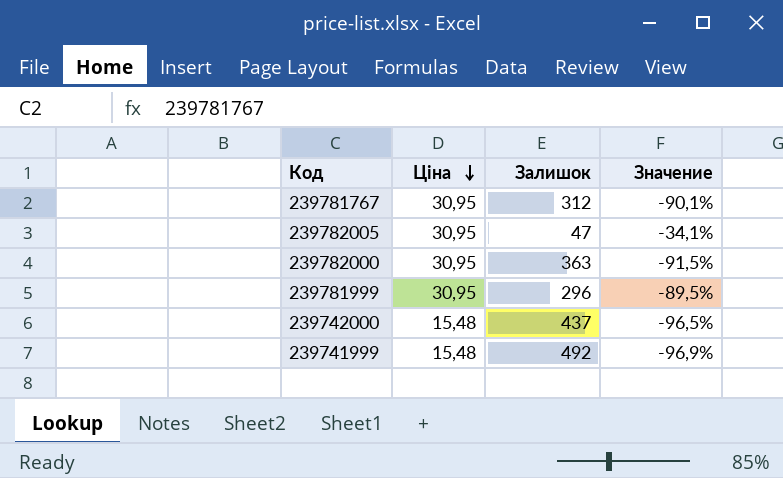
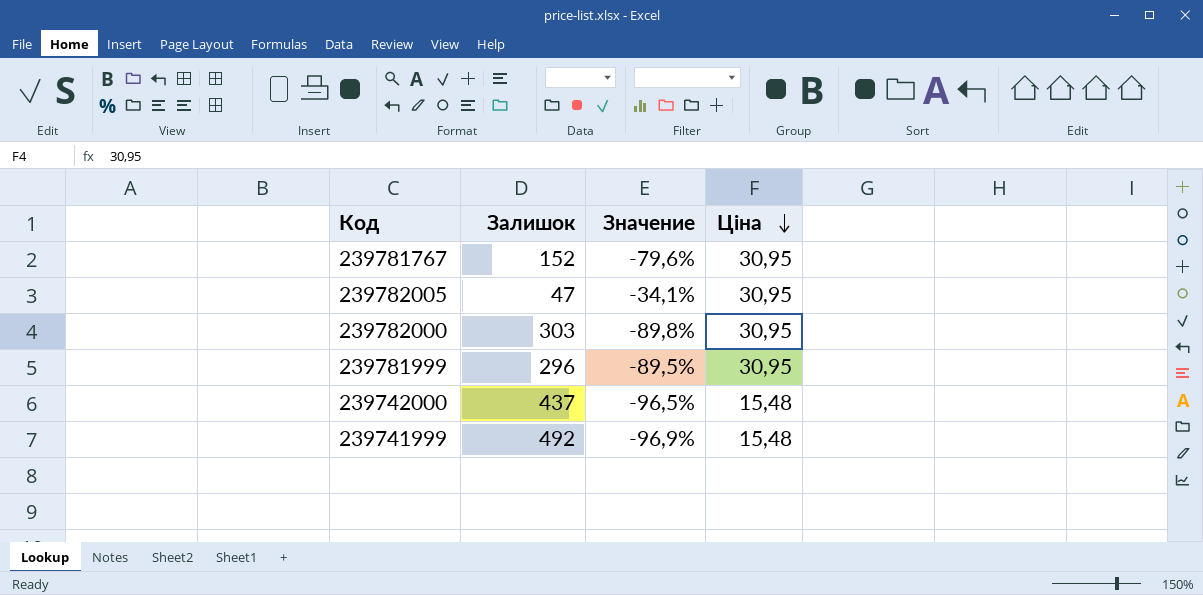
column Ціна | position: 2 -> 4
239781767 | Залишок: 312 -> 152
239781767 | Значение: -90,1% -> -79,6%
239782000 | Залишок: 363 -> 303
239782000 | Значение: -91,5% -> -89,8%

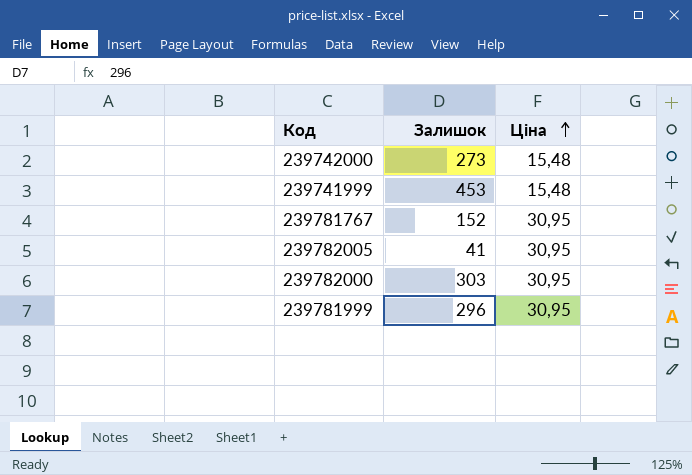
row order: Ціна descending -> Ціна ascending
column Значение | formula: ([Ціна] - [Залишок]) / [Залишок] -> none
239742000 | Залишок: 437 -> 273
239741999 | Залишок: 492 -> 453
239782005 | Залишок: 47 -> 41

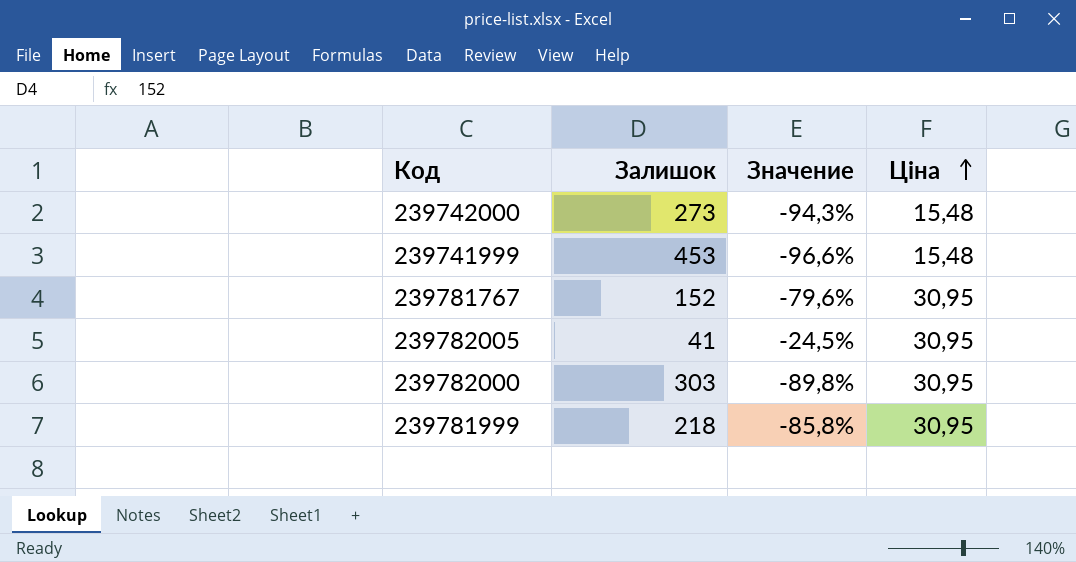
column Значение | formula: none -> ([Ціна] - [Залишок]) / [Залишок]
239781999 | Залишок: 296 -> 218

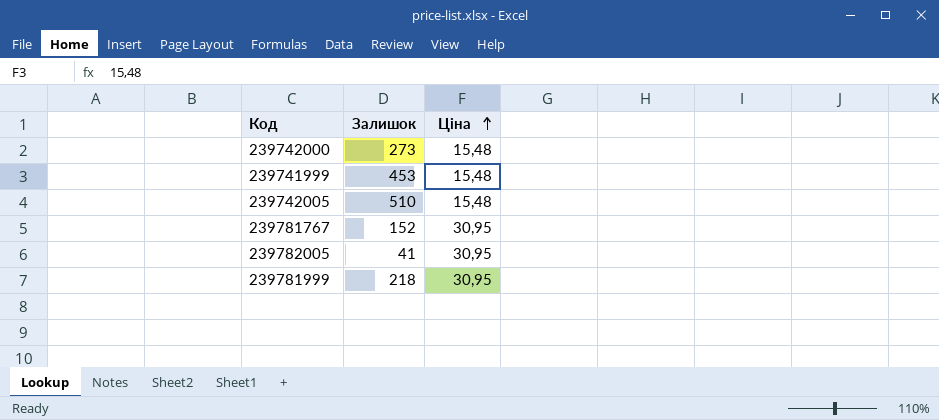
column Значение | formula: ([Ціна] - [Залишок]) / [Залишок] -> none
row 239782000: 303 | -89,8% | 30,95 -> none
row 239742005: none -> 510 | 15,48

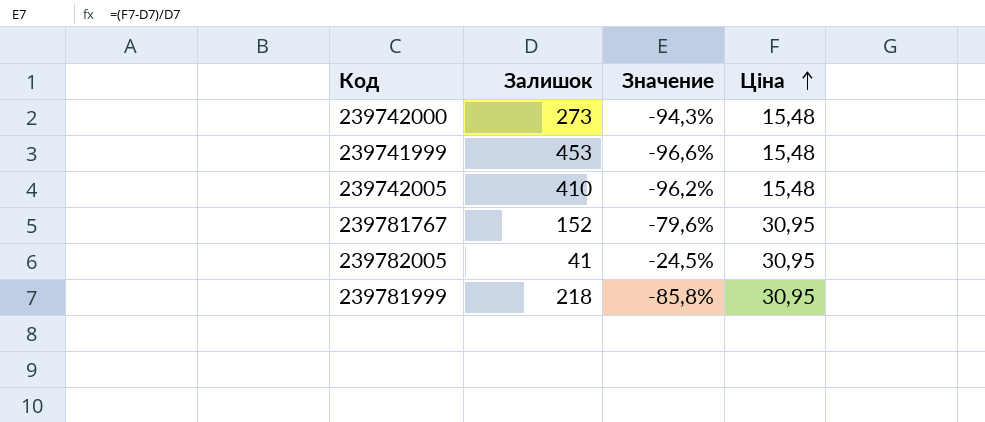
column Значение | formula: none -> ([Ціна] - [Залишок]) / [Залишок]
239742005 | Залишок: 510 -> 410

